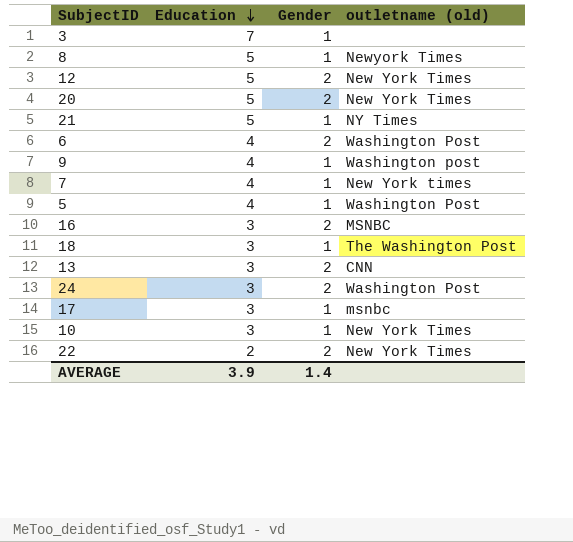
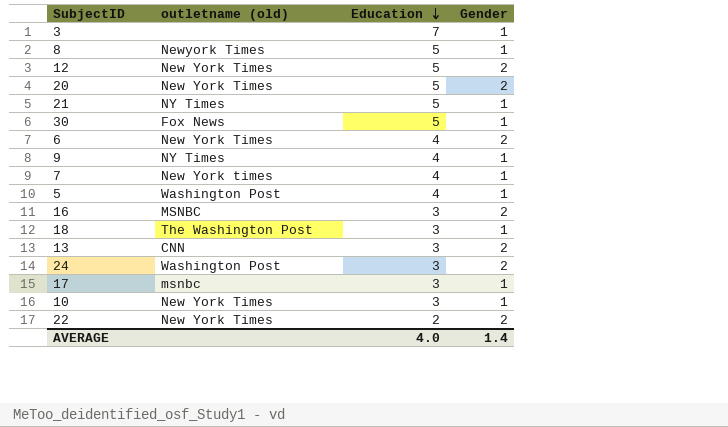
column outletname (old) | position: 4 -> 2
row 30: none -> Fox News | 5 | 1
6 | outletname (old): Washington Post -> New York Times
9 | outletname (old): Washington post -> NY Times
AVERAGE | Education: 3.9 -> 4.0

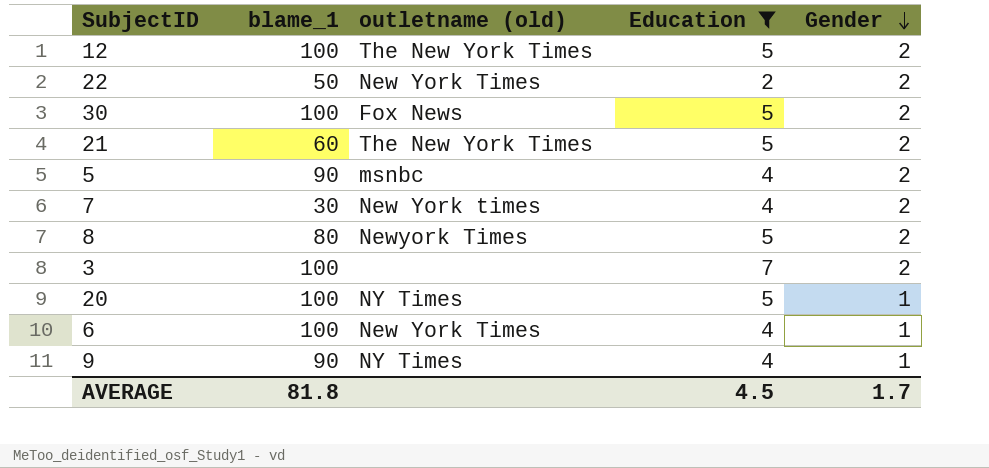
filter: none -> Education != 3
row order: Education descending -> Gender descending
column blame_1 | position: none -> 2
12 | outletname (old): New York Times -> The New York Times
30 | Gender: 1 -> 2
21 | outletname (old): NY Times -> The New York Times
21 | Gender: 1 -> 2
5 | outletname (old): Washington Post -> msnbc
5 | Gender: 1 -> 2
7 | Gender: 1 -> 2
8 | Gender: 1 -> 2
3 | Gender: 1 -> 2
20 | outletname (old): New York Times -> NY Times
20 | Gender: 2 -> 1
6 | Gender: 2 -> 1
AVERAGE | Education: 4.0 -> 4.5
AVERAGE | Gender: 1.4 -> 1.7

